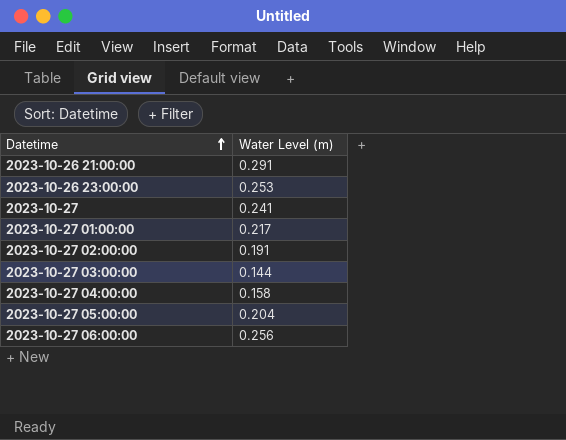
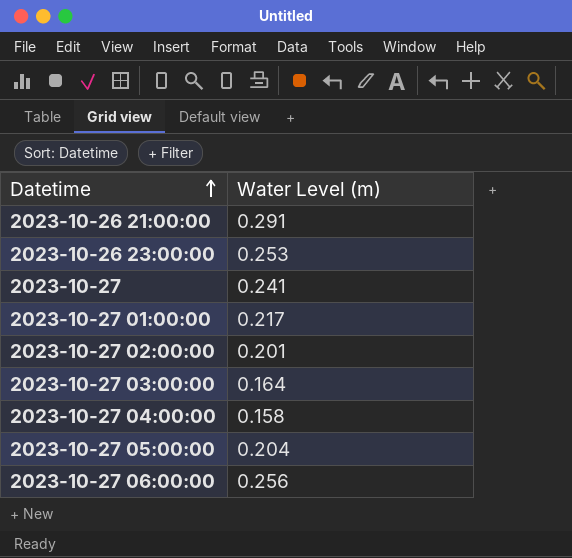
2023-10-27 02:00:00 | Water Level (m): 0.191 -> 0.201
2023-10-27 03:00:00 | Water Level (m): 0.144 -> 0.164

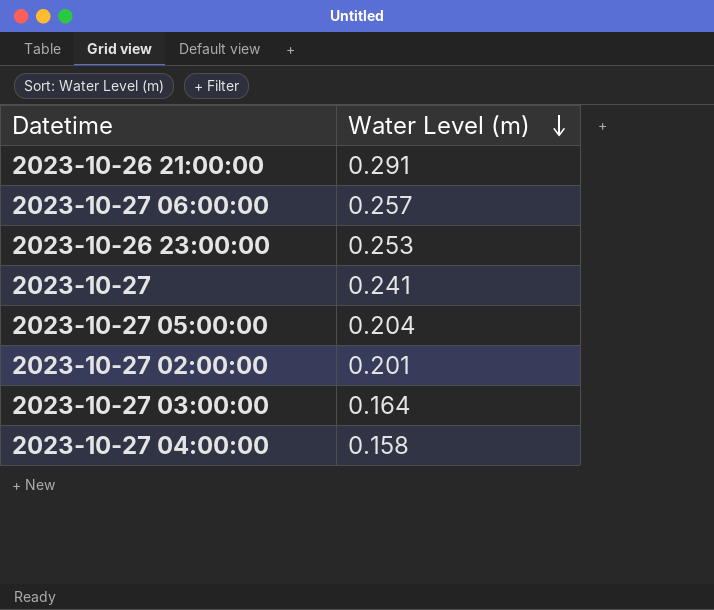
row order: Datetime ascending -> Water Level (m) descending
row 2023-10-27 01:00:00: 0.217 -> none
2023-10-27 06:00:00 | Water Level (m): 0.256 -> 0.257

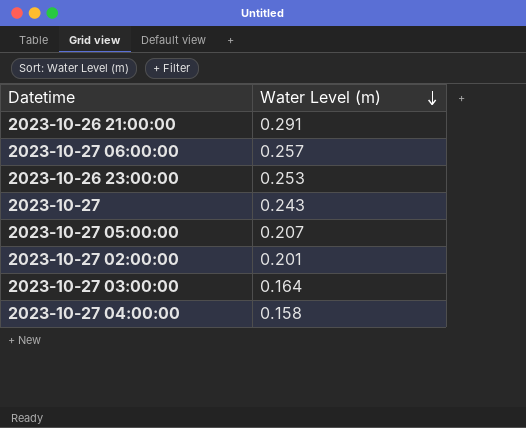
2023-10-27 | Water Level (m): 0.241 -> 0.243
2023-10-27 05:00:00 | Water Level (m): 0.204 -> 0.207

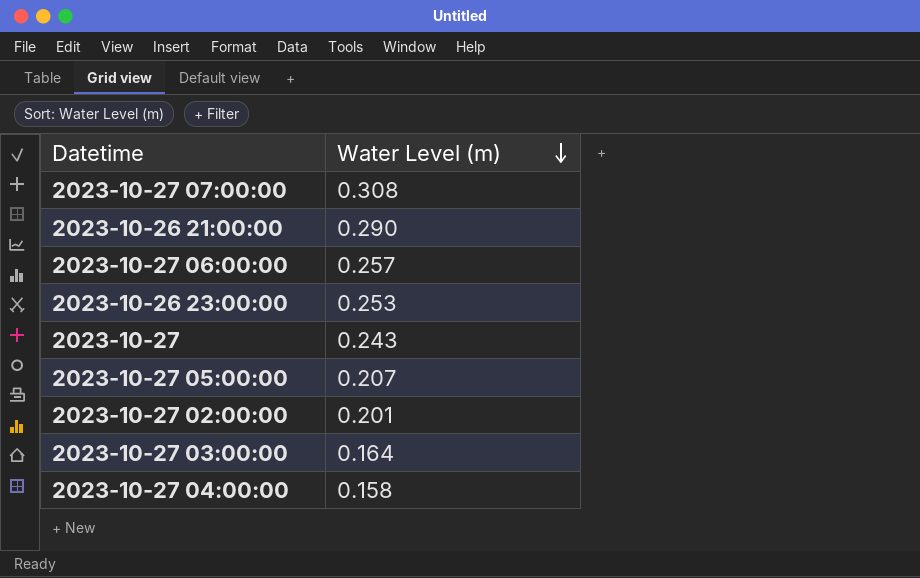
row 2023-10-27 07:00:00: none -> 0.308
2023-10-26 21:00:00 | Water Level (m): 0.291 -> 0.290

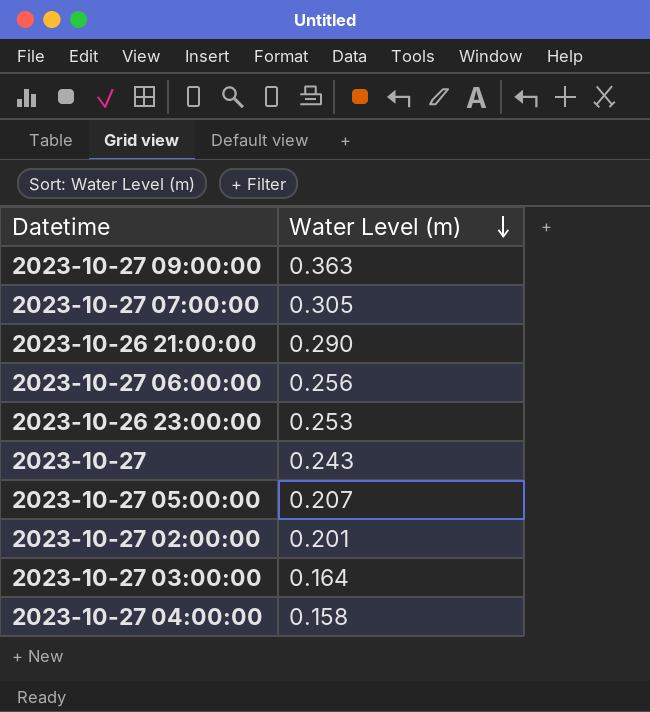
row 2023-10-27 09:00:00: none -> 0.363
2023-10-27 07:00:00 | Water Level (m): 0.308 -> 0.305
2023-10-27 06:00:00 | Water Level (m): 0.257 -> 0.256

